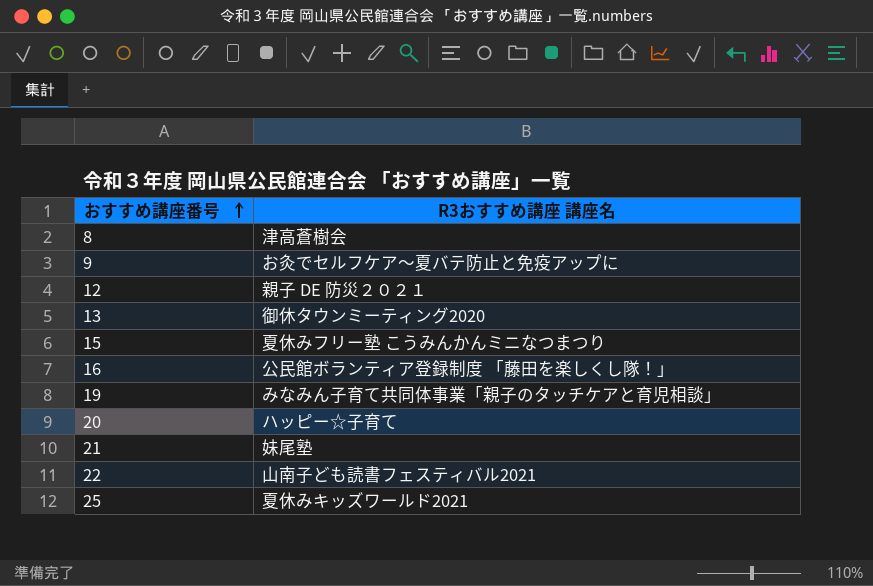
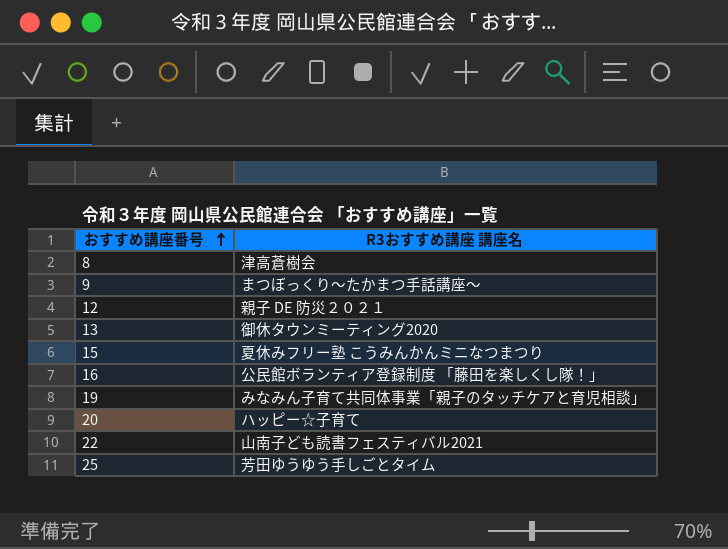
row 21: 妹尾塾 -> none
9 | R3おすすめ講座 講座名: お灸でセルフケア～夏バテ防止と免疫アップに -> まつぼっくり～たかまつ手話講座～
25 | R3おすすめ講座 講座名: 夏休みキッズワールド2021 -> 芳田ゆうゆう手しごとタイム

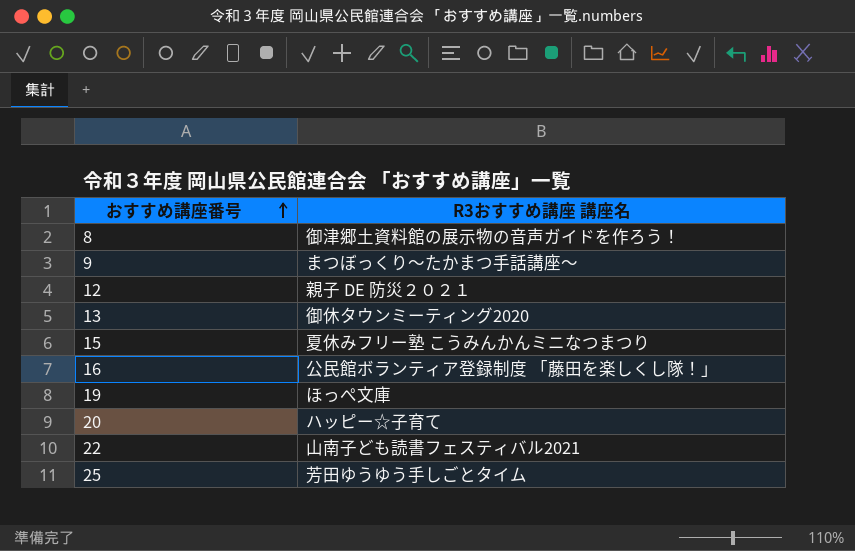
8 | R3おすすめ講座 講座名: 津高蒼樹会 -> 御津郷土資料館の展示物の音声ガイドを作ろう！
19 | R3おすすめ講座 講座名: みなみん子育て共同体事業「親子のタッチケアと育児相談」 -> ほっぺ文庫

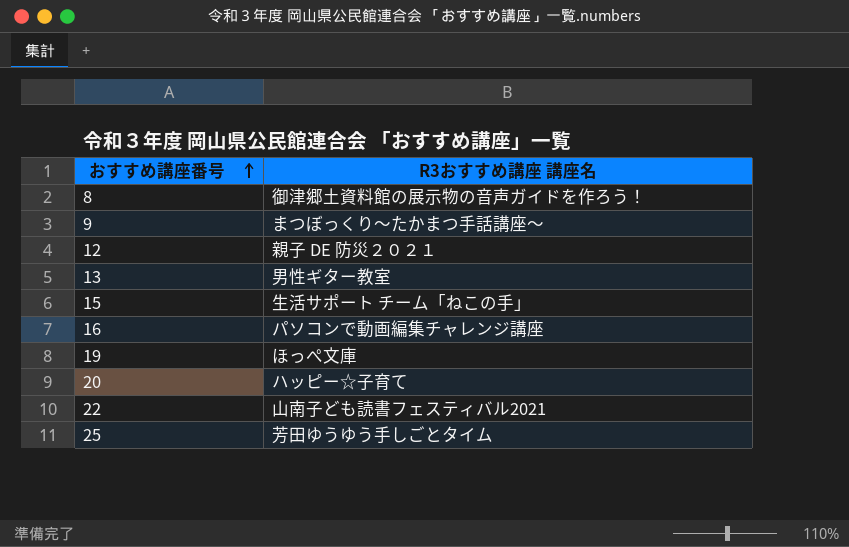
13 | R3おすすめ講座 講座名: 御休タウンミーティング2020 -> 男性ギター教室
15 | R3おすすめ講座 講座名: 夏休みフリー塾 こうみんかんミニなつまつり -> 生活サポート チーム「ねこの手」
16 | R3おすすめ講座 講座名: 公民館ボランティア登録制度 「藤田を楽しくし隊！」 -> パソコンで動画編集チャレンジ講座

